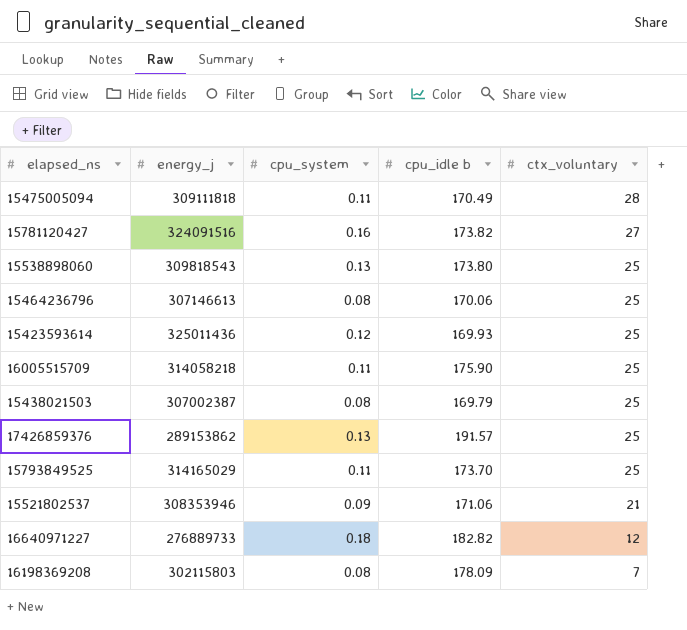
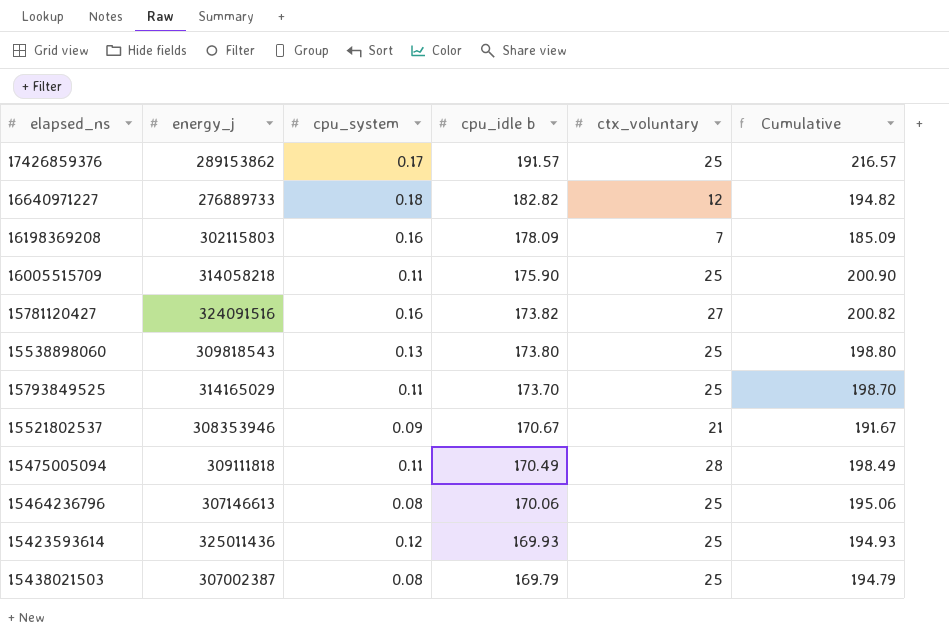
row order: ctx_voluntary descending -> cpu_idle b descending
column Cumulative | formula: none -> [cpu_idle b] + [ctx_voluntary]
17426859376 | cpu_system: 0.13 -> 0.17
16198369208 | cpu_system: 0.08 -> 0.16
15521802537 | cpu_idle b: 171.06 -> 170.67

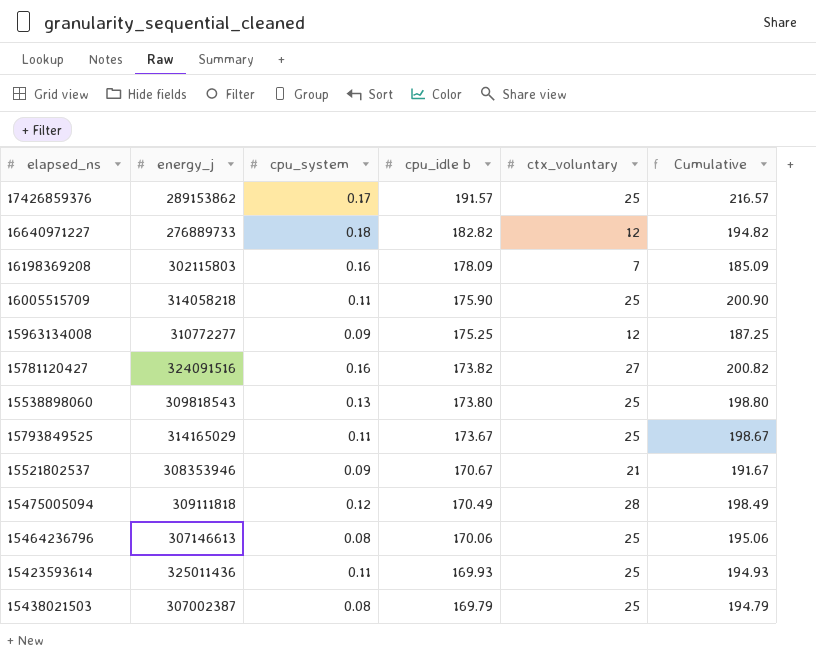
row 15963134008: none -> 310772277 | 0.09 | 175.25 | 12 | 187.25
15793849525 | cpu_idle b: 173.70 -> 173.67
15793849525 | Cumulative: 198.70 -> 198.67
15475005094 | cpu_system: 0.11 -> 0.12
15423593614 | cpu_system: 0.12 -> 0.11

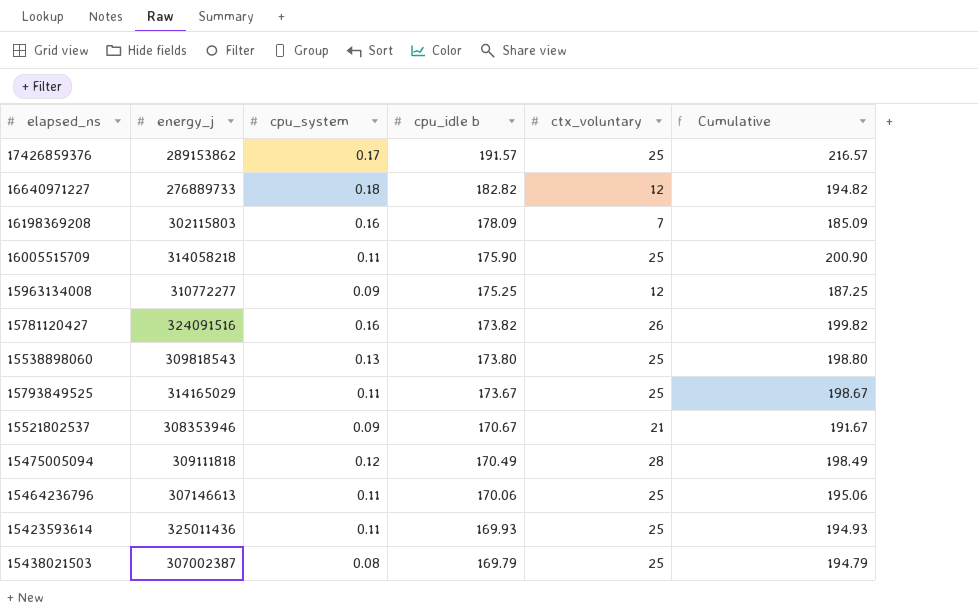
15781120427 | ctx_voluntary: 27 -> 26
15781120427 | Cumulative: 200.82 -> 199.82
15464236796 | cpu_system: 0.08 -> 0.11

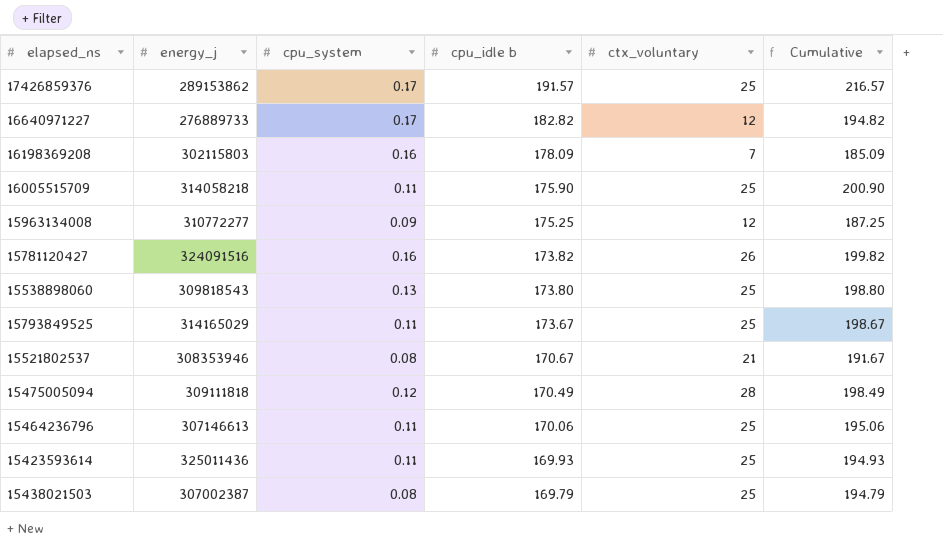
16640971227 | cpu_system: 0.18 -> 0.17
15521802537 | cpu_system: 0.09 -> 0.08

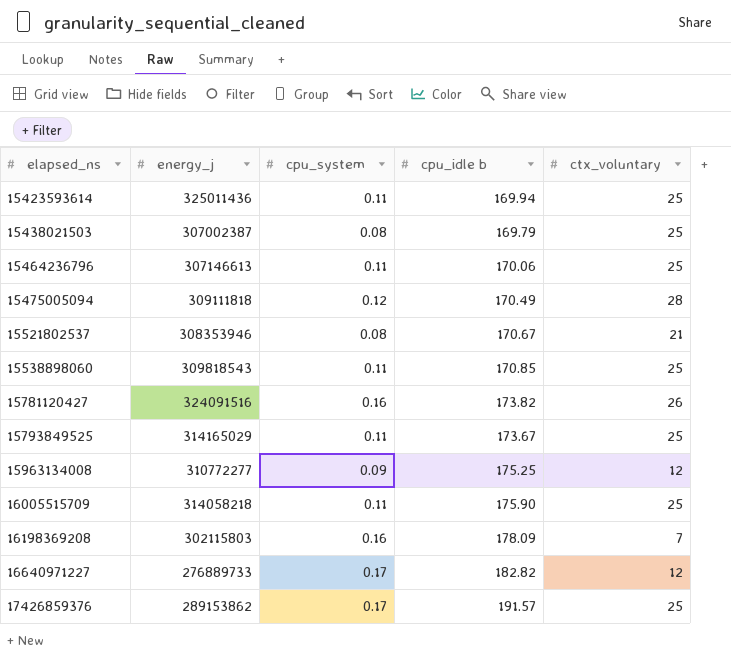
row order: cpu_idle b descending -> elapsed_ns ascending
column Cumulative | formula: [cpu_idle b] + [ctx_voluntary] -> none
15423593614 | cpu_idle b: 169.93 -> 169.94
15538898060 | cpu_system: 0.13 -> 0.11
15538898060 | cpu_idle b: 173.80 -> 170.85

